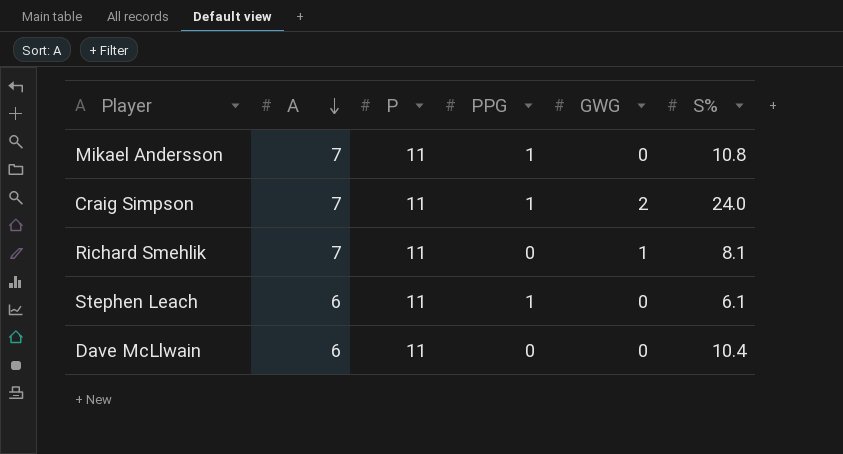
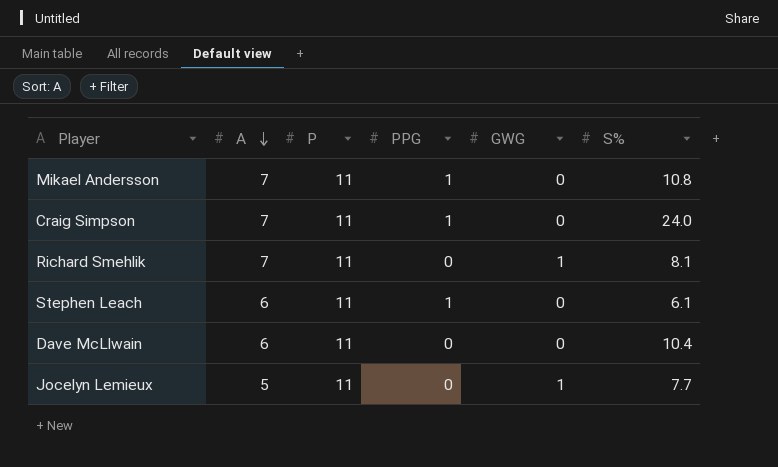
Craig Simpson | GWG: 2 -> 0
row Jocelyn Lemieux: none -> 5 | 11 | 0 | 1 | 7.7

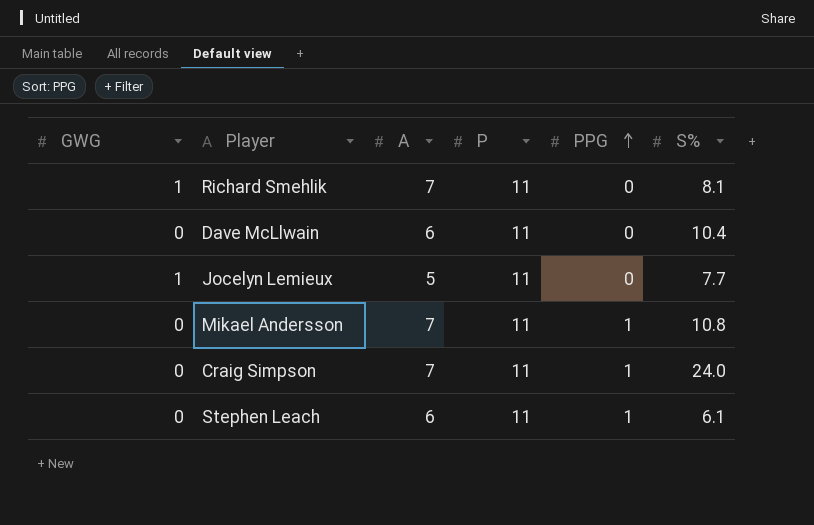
row order: A descending -> PPG ascending
column GWG | position: 5 -> 1

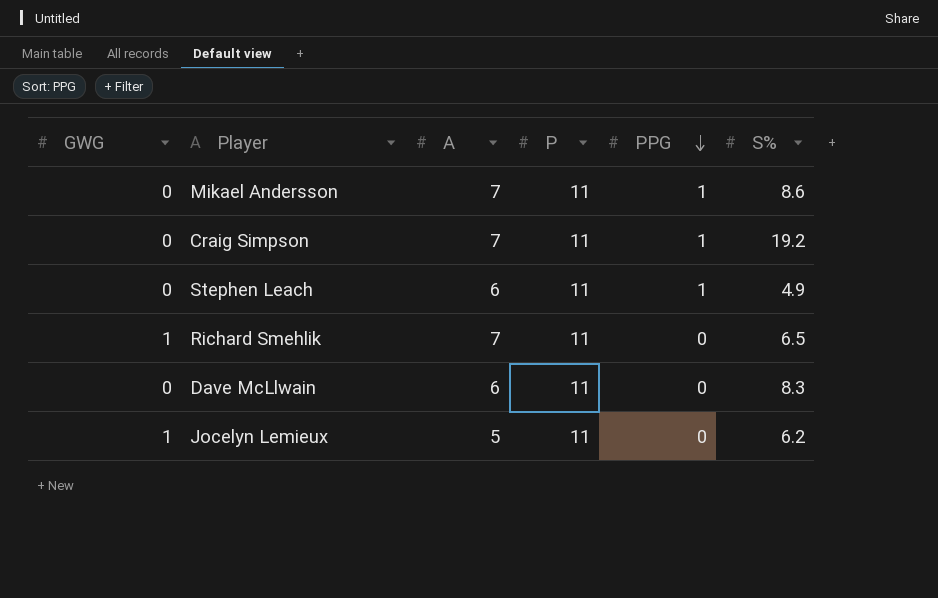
row order: PPG ascending -> PPG descending
Mikael Andersson | S%: 10.8 -> 8.6
Craig Simpson | S%: 24.0 -> 19.2
Stephen Leach | S%: 6.1 -> 4.9
Richard Smehlik | S%: 8.1 -> 6.5
Dave McLlwain | S%: 10.4 -> 8.3
Jocelyn Lemieux | S%: 7.7 -> 6.2

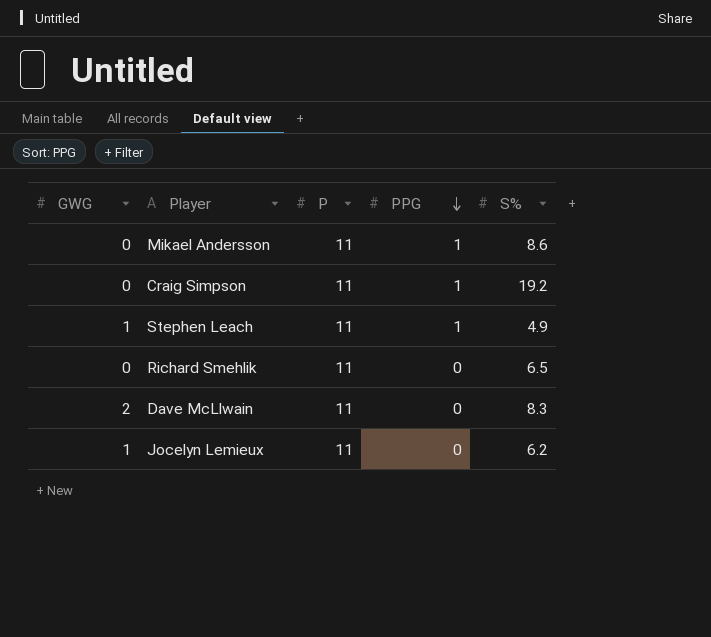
column A | position: 3 -> none
Stephen Leach | GWG: 0 -> 1
Richard Smehlik | GWG: 1 -> 0
Dave McLlwain | GWG: 0 -> 2

